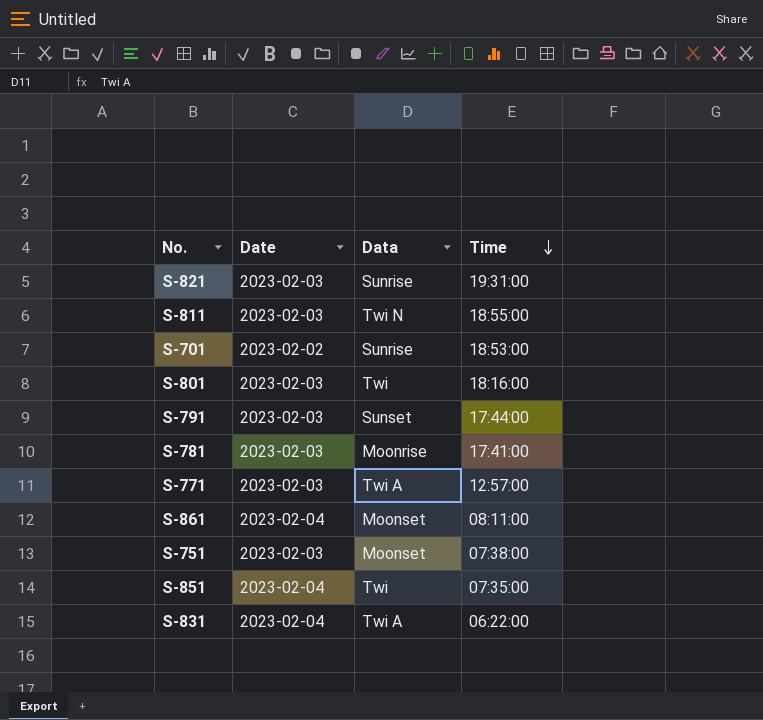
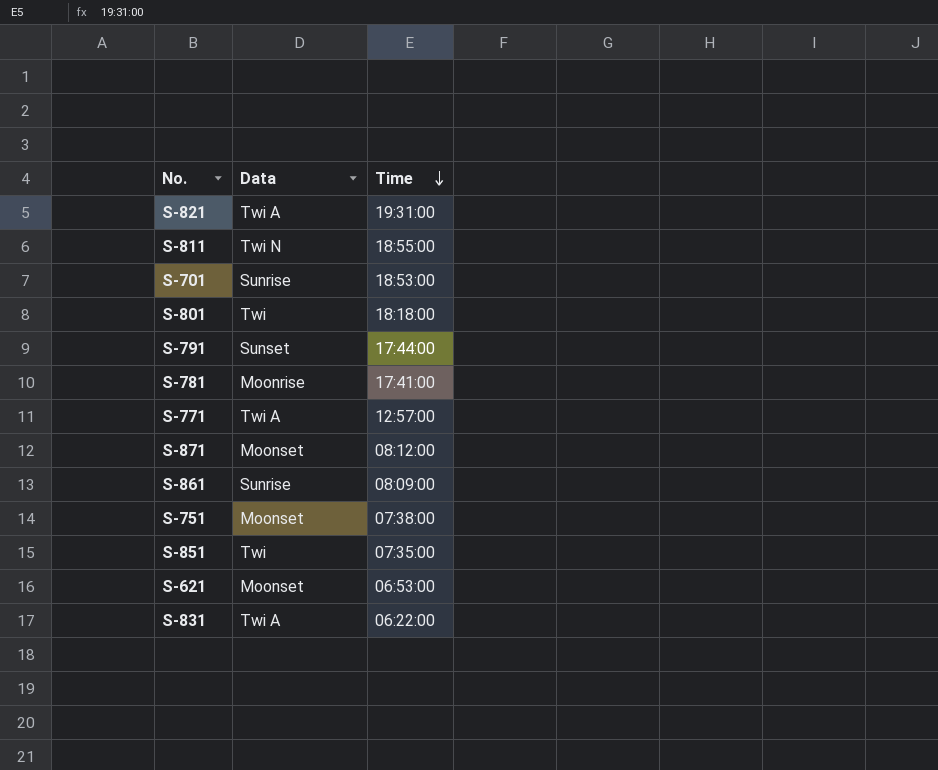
column Date | position: 2 -> none
S-821 | Data: Sunrise -> Twi A
S-801 | Time: 18:16:00 -> 18:18:00
row S-871: none -> Moonset | 08:12:00
S-861 | Data: Moonset -> Sunrise
S-861 | Time: 08:11:00 -> 08:09:00
row S-621: none -> Moonset | 06:53:00

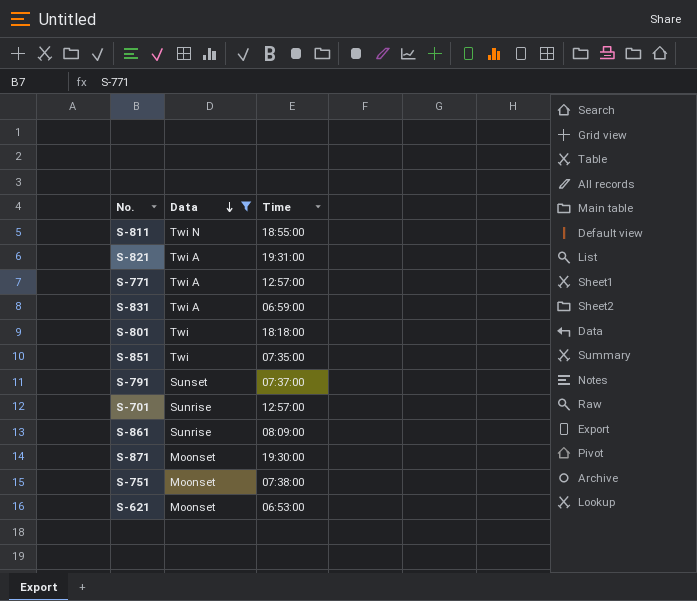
filter: none -> Data != Moonrise
row order: Time descending -> Data descending
S-831 | Time: 06:22:00 -> 06:59:00
S-791 | Time: 17:44:00 -> 07:37:00
S-701 | Time: 18:53:00 -> 12:57:00
S-871 | Time: 08:12:00 -> 19:30:00

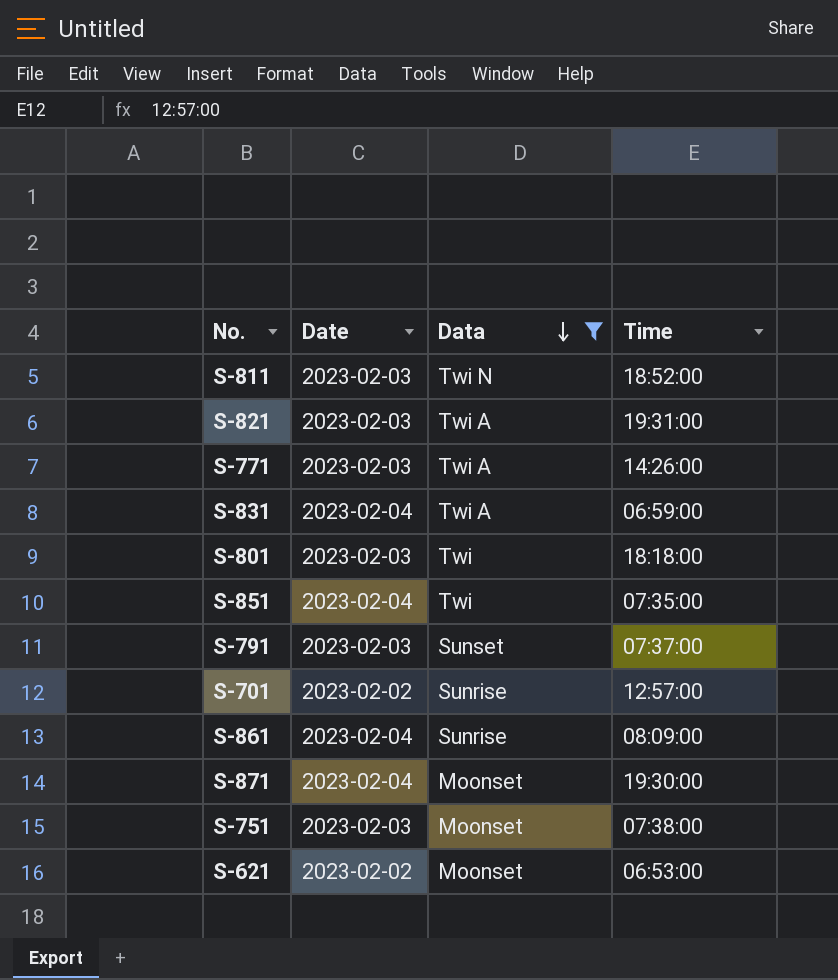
column Date | position: none -> 2
S-811 | Time: 18:55:00 -> 18:52:00
S-771 | Time: 12:57:00 -> 14:26:00

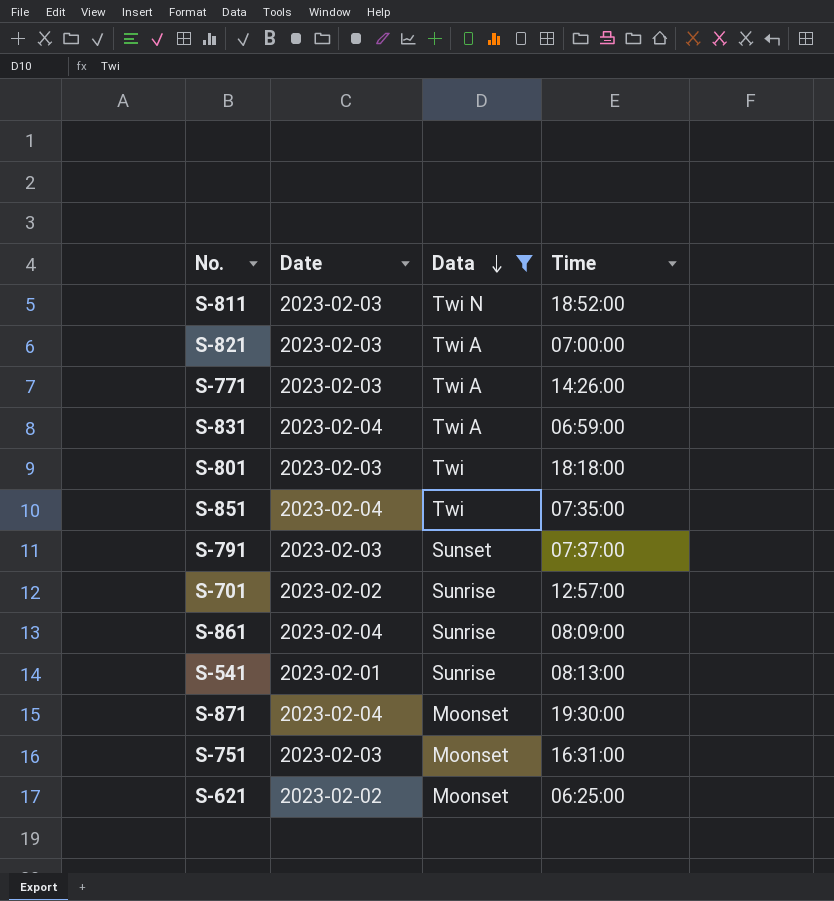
S-821 | Time: 19:31:00 -> 07:00:00
row S-541: none -> 2023-02-01 | Sunrise | 08:13:00
S-751 | Time: 07:38:00 -> 16:31:00
S-621 | Time: 06:53:00 -> 06:25:00

